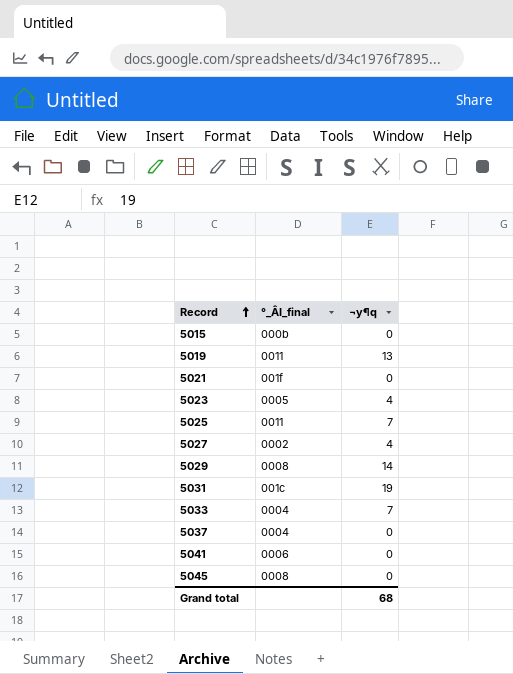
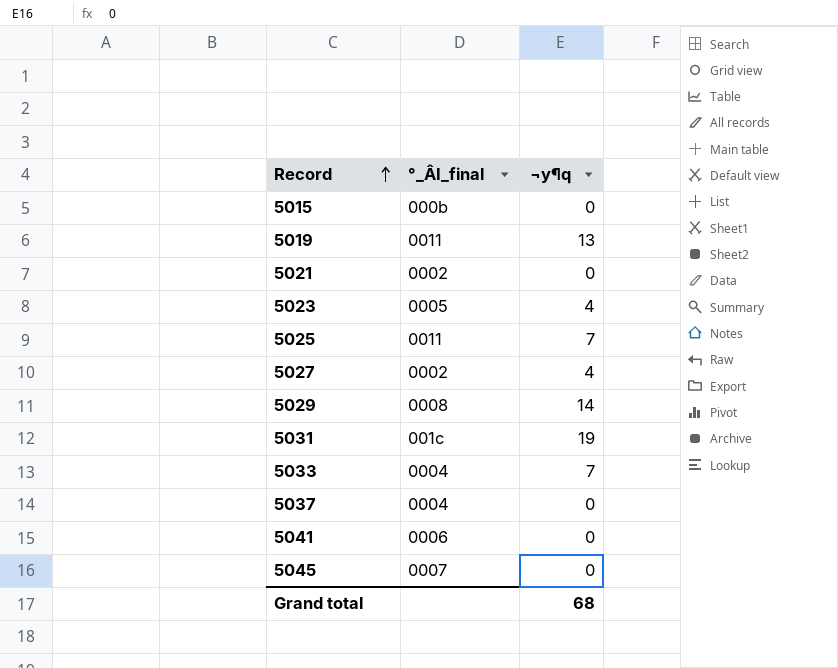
5021 | °_ÂI_final: 001f -> 0002
5045 | °_ÂI_final: 0008 -> 0007

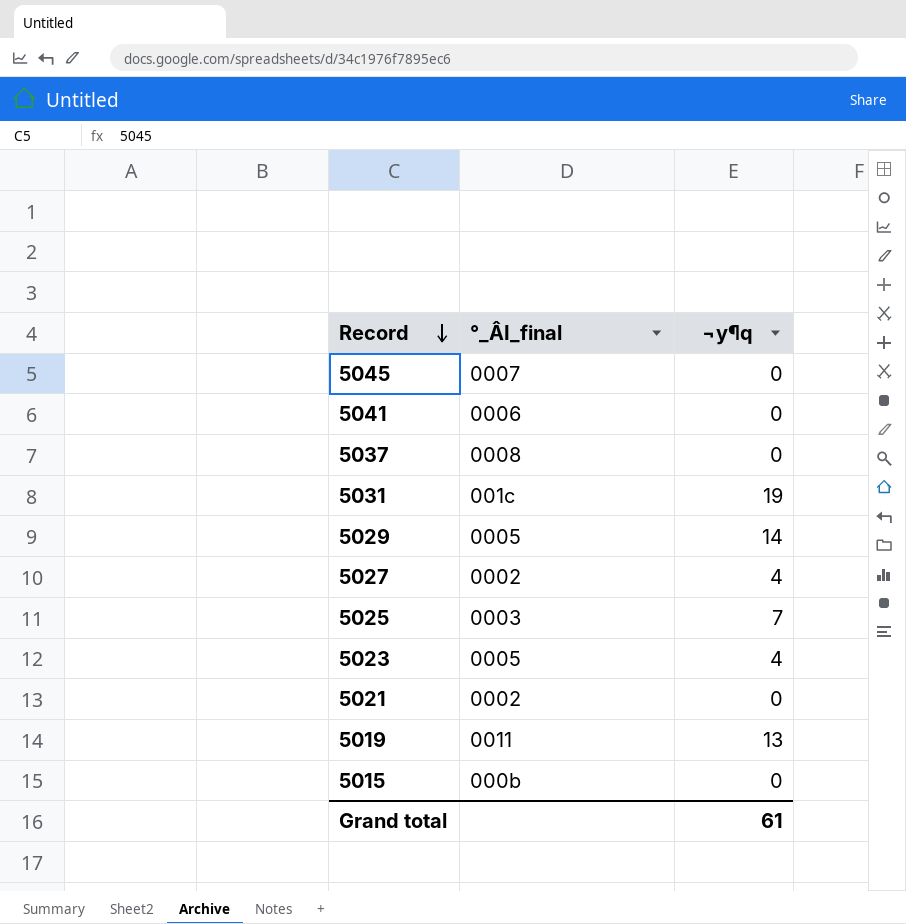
row order: Record ascending -> Record descending
row 5033: 0004 | 7 -> none
5037 | °_ÂI_final: 0004 -> 0008
5029 | °_ÂI_final: 0008 -> 0005
5025 | °_ÂI_final: 0011 -> 0003
Grand total | ¬y¶q: 68 -> 61

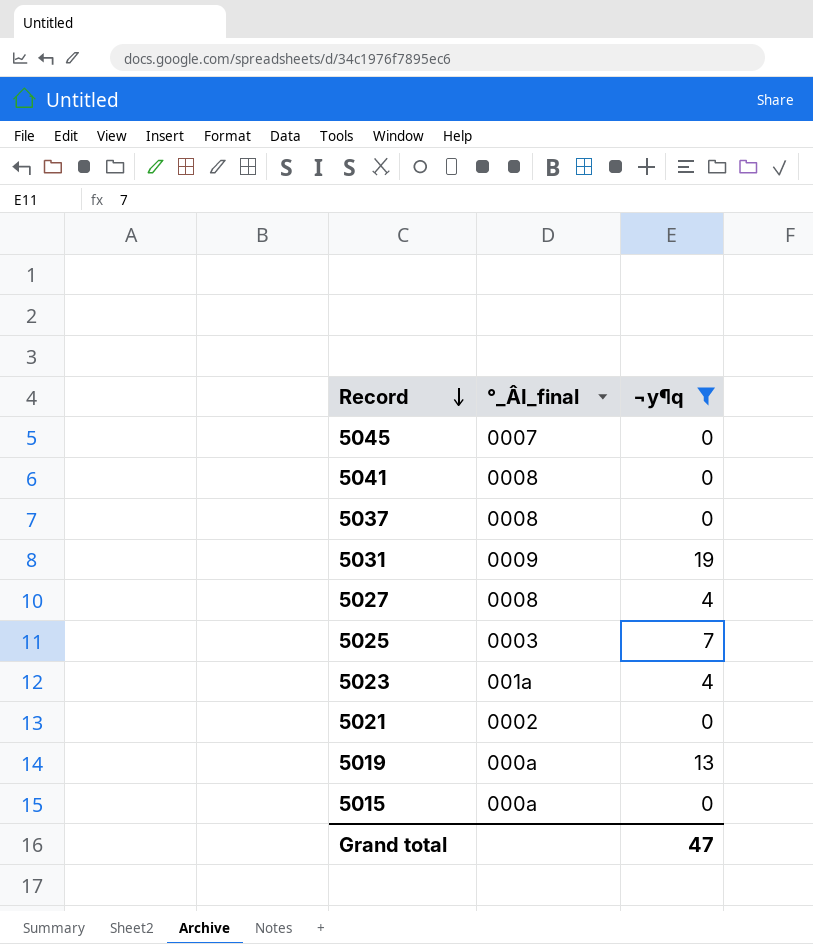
filter: none -> ¬y¶q != 14
5041 | °_ÂI_final: 0006 -> 0008
5031 | °_ÂI_final: 001c -> 0009
5027 | °_ÂI_final: 0002 -> 0008
5023 | °_ÂI_final: 0005 -> 001a
5019 | °_ÂI_final: 0011 -> 000a
5015 | °_ÂI_final: 000b -> 000a
Grand total | ¬y¶q: 61 -> 47

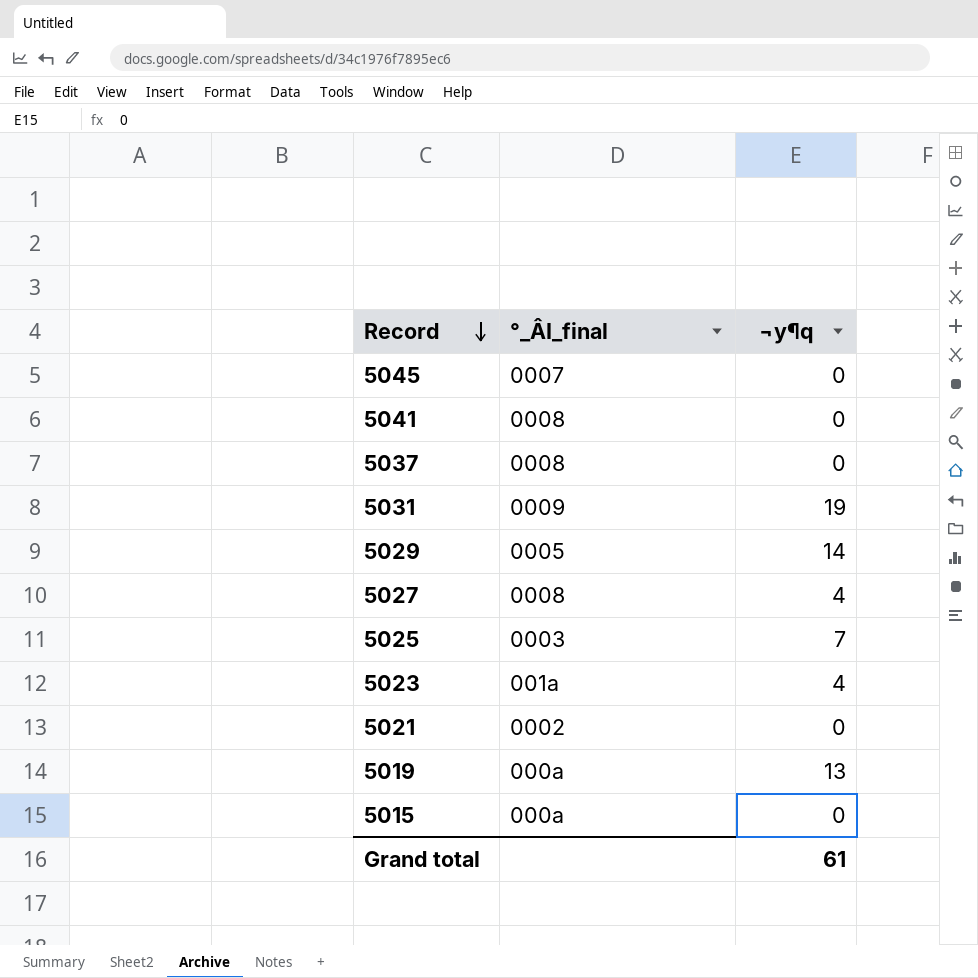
filter: ¬y¶q != 14 -> none
Grand total | ¬y¶q: 47 -> 61

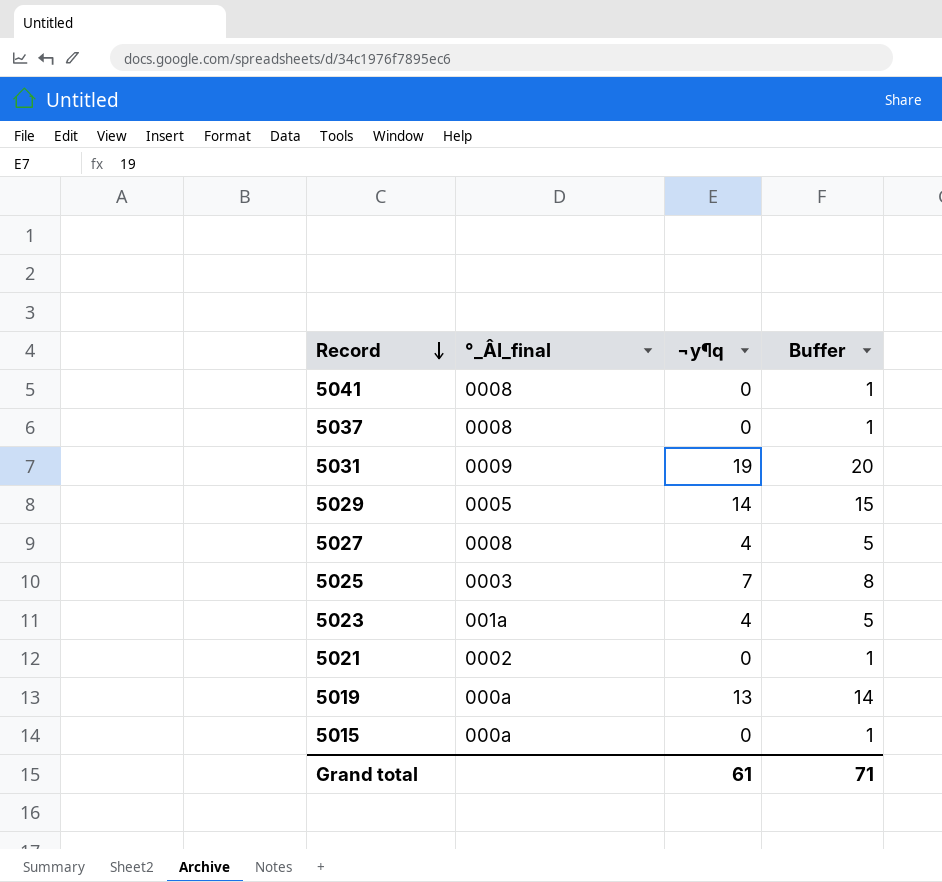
column Buffer | formula: none -> [¬y¶q] + 1
row 5045: 0007 | 0 -> none

